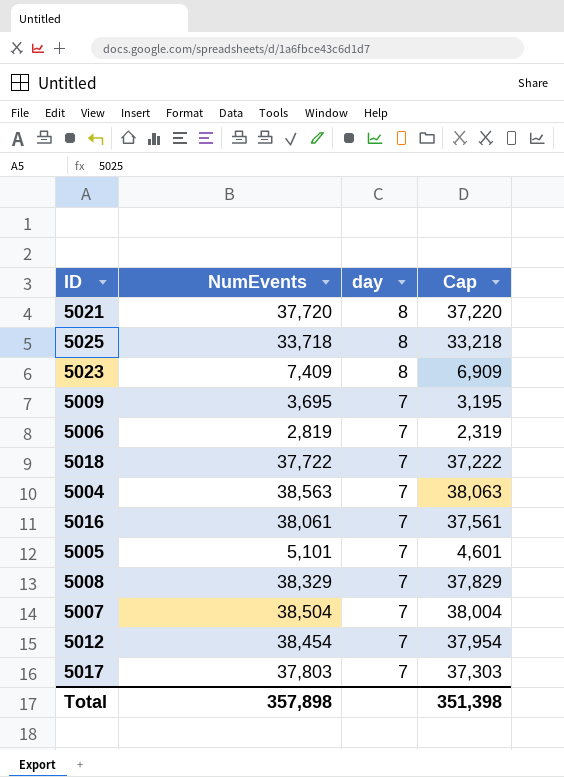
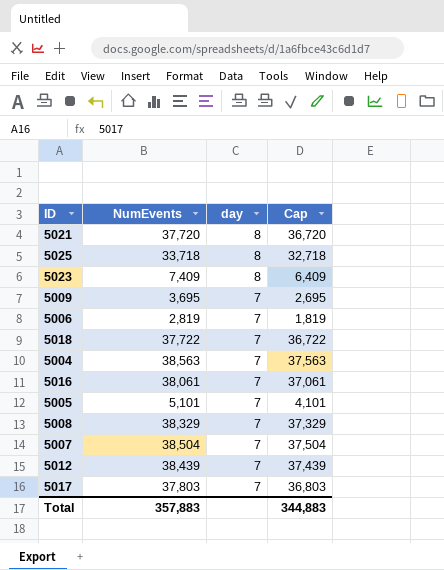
column Cap | formula: [NumEvents] - 500 -> [NumEvents] - 1000
5012 | NumEvents: 38,454 -> 38,439
Total | NumEvents: 357,898 -> 357,883
Total | Cap: 351,398 -> 344,883

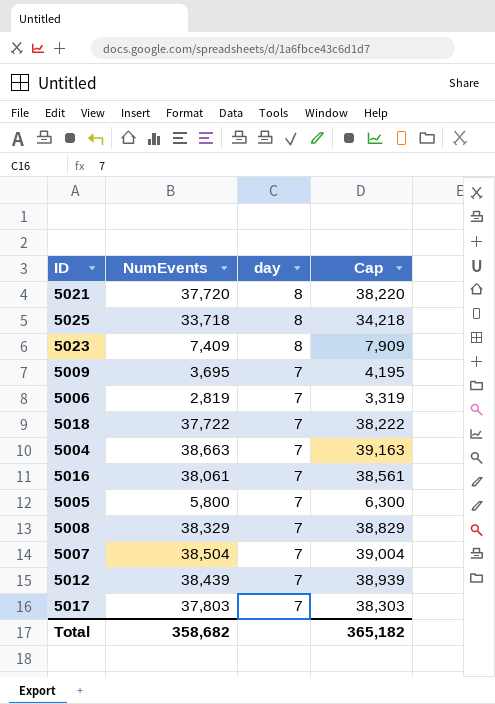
column Cap | formula: [NumEvents] - 1000 -> [NumEvents] + 500
5004 | NumEvents: 38,563 -> 38,663
5005 | NumEvents: 5,101 -> 5,800
Total | NumEvents: 357,883 -> 358,682
Total | Cap: 344,883 -> 365,182

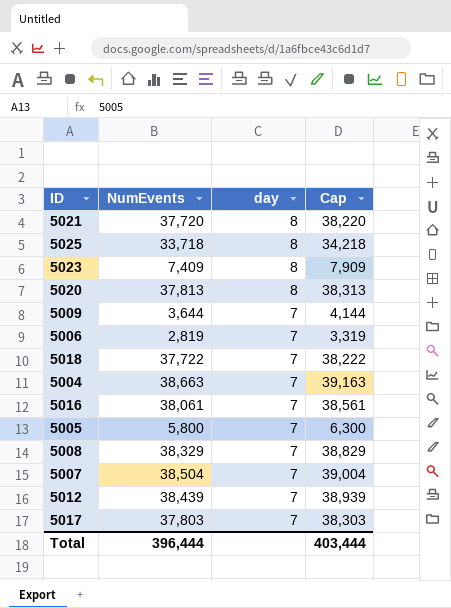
row 5020: none -> 37,813 | 8 | 38,313
5009 | NumEvents: 3,695 -> 3,644
5009 | Cap: 4,195 -> 4,144
Total | NumEvents: 358,682 -> 396,444
Total | Cap: 365,182 -> 403,444

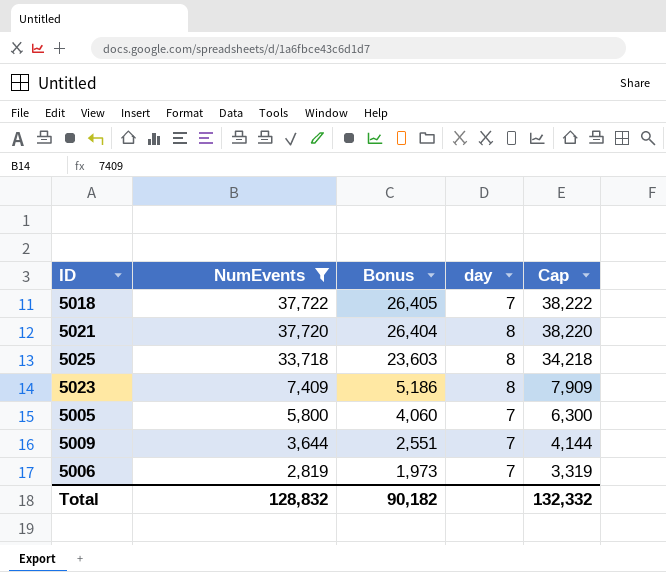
filter: none -> NumEvents <= 37,722
row order: day descending -> NumEvents descending
column Bonus | formula: none -> [NumEvents] * 0.7
Total | NumEvents: 396,444 -> 128,832
Total | Cap: 403,444 -> 132,332

